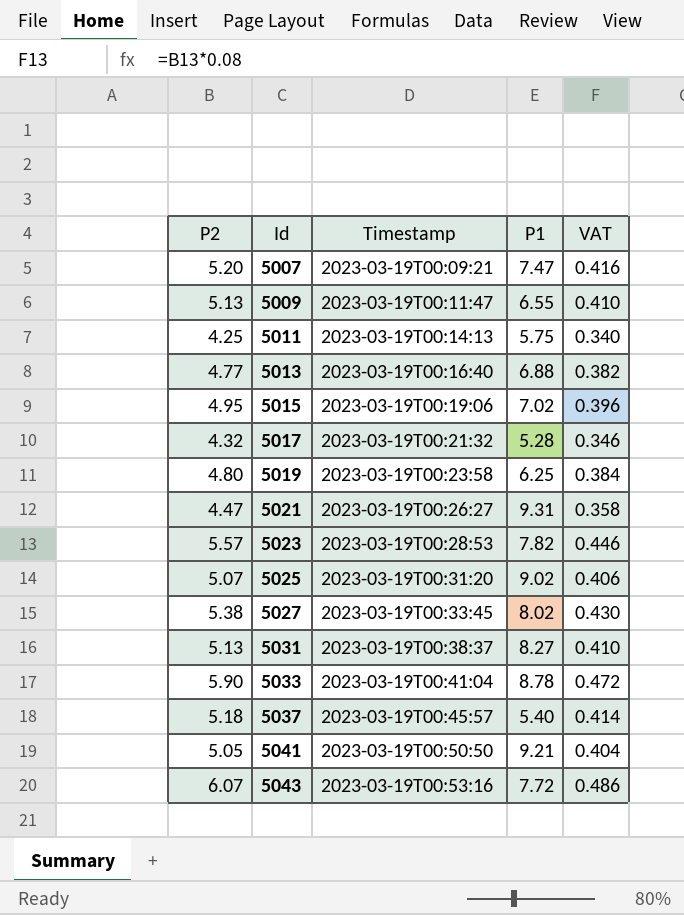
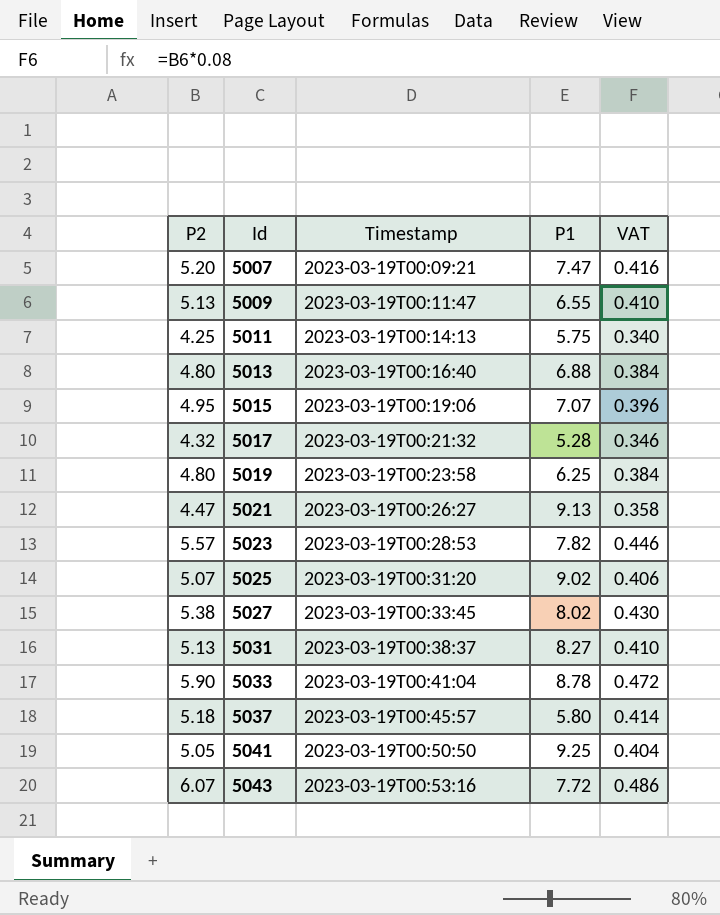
5013 | P2: 4.77 -> 4.80
5013 | VAT: 0.382 -> 0.384
5015 | P1: 7.02 -> 7.07
5021 | P1: 9.31 -> 9.13
5037 | P1: 5.40 -> 5.80
5041 | P1: 9.21 -> 9.25

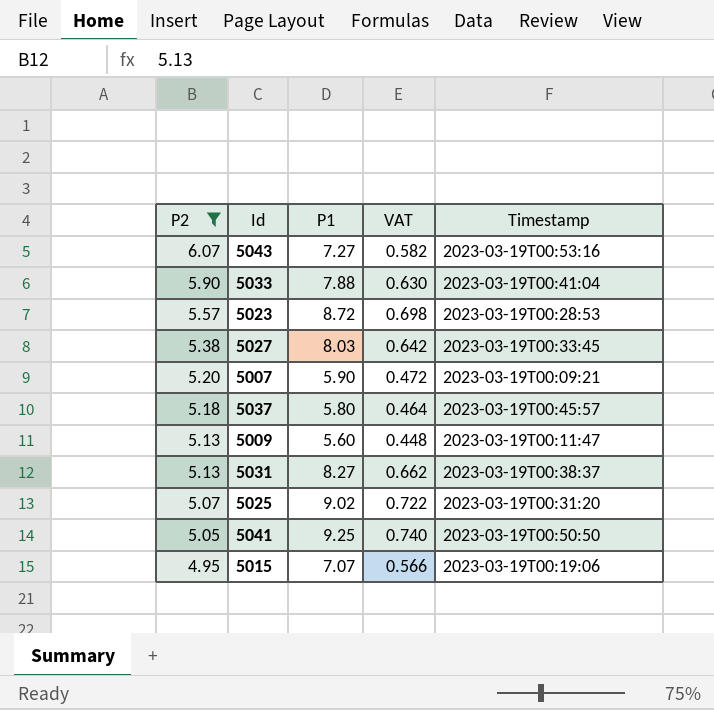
filter: none -> P2 >= 4.95
row order: Id ascending -> P2 descending
column VAT | formula: [P2] * 0.08 -> [P1] * 0.08
column Timestamp | position: 3 -> 5
5043 | P1: 7.72 -> 7.27
5033 | P1: 8.78 -> 7.88
5023 | P1: 7.82 -> 8.72
5027 | P1: 8.02 -> 8.03
5007 | P1: 7.47 -> 5.90
5009 | P1: 6.55 -> 5.60

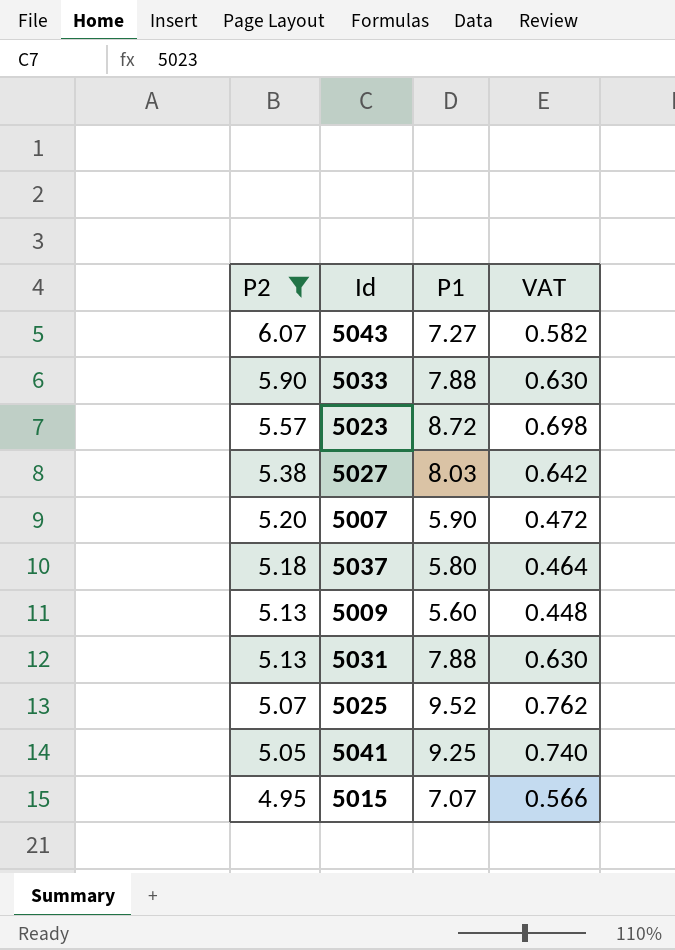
column Timestamp | position: 5 -> none
5031 | P1: 8.27 -> 7.88
5031 | VAT: 0.662 -> 0.630
5025 | P1: 9.02 -> 9.52
5025 | VAT: 0.722 -> 0.762

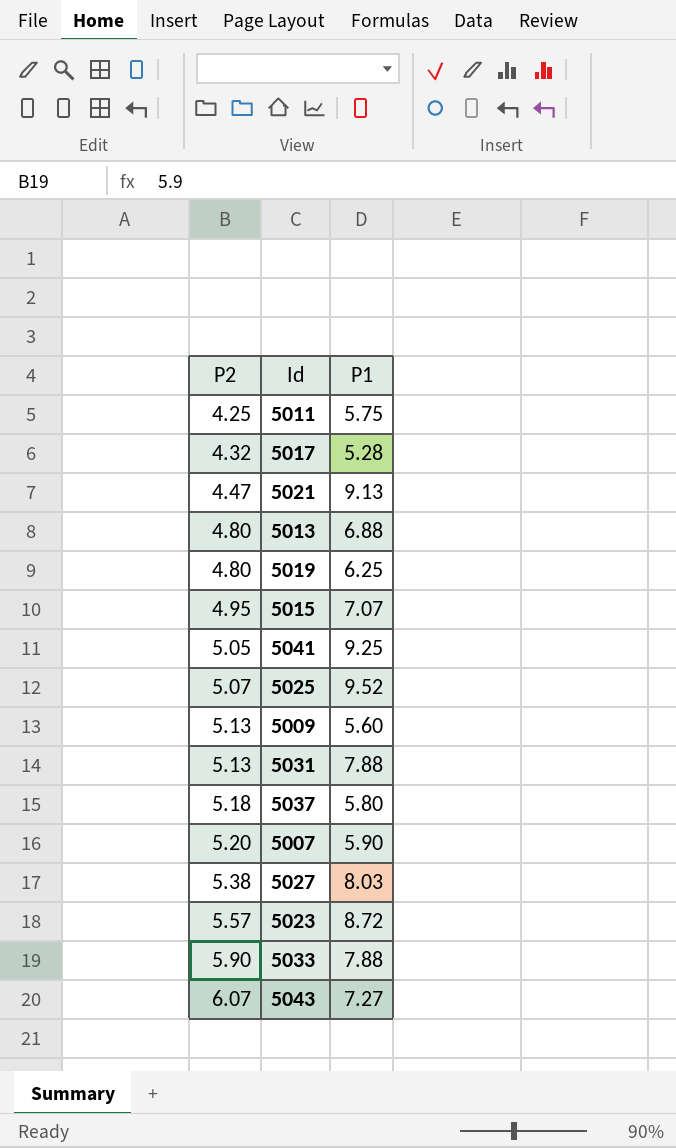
filter: P2 >= 4.95 -> none
row order: P2 descending -> P2 ascending
column VAT | formula: [P1] * 0.08 -> none

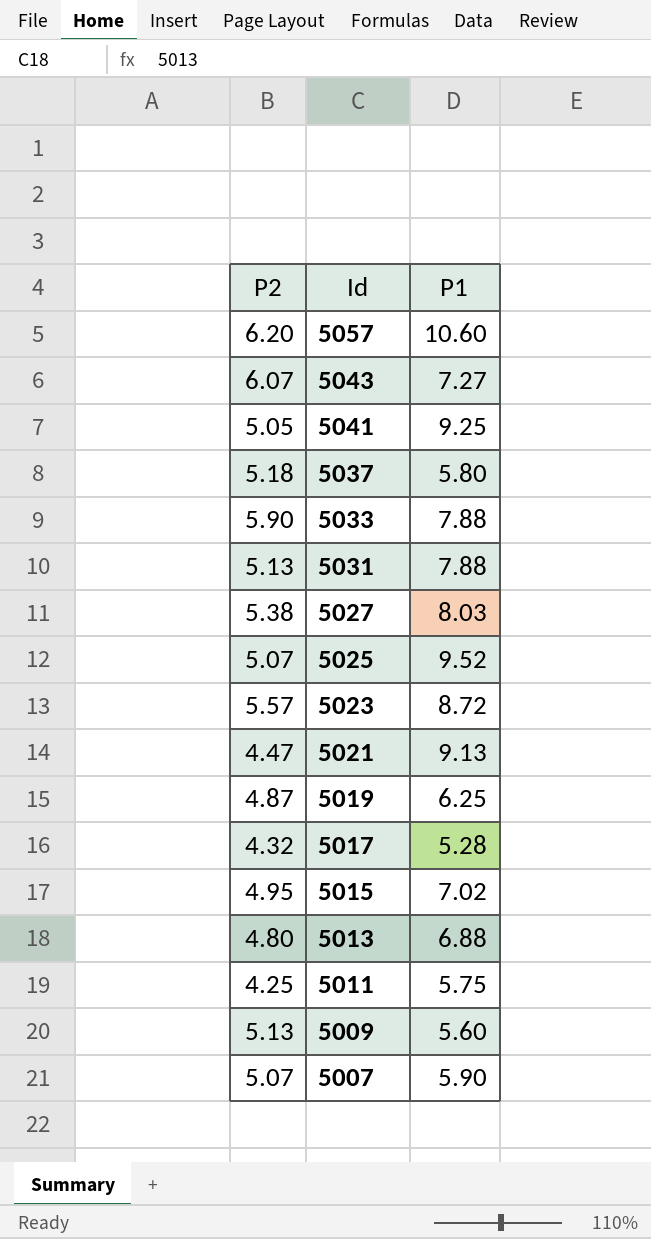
row order: P2 ascending -> Id descending
row 5057: none -> 6.20 | 10.60
5019 | P2: 4.80 -> 4.87
5015 | P1: 7.07 -> 7.02
5007 | P2: 5.20 -> 5.07

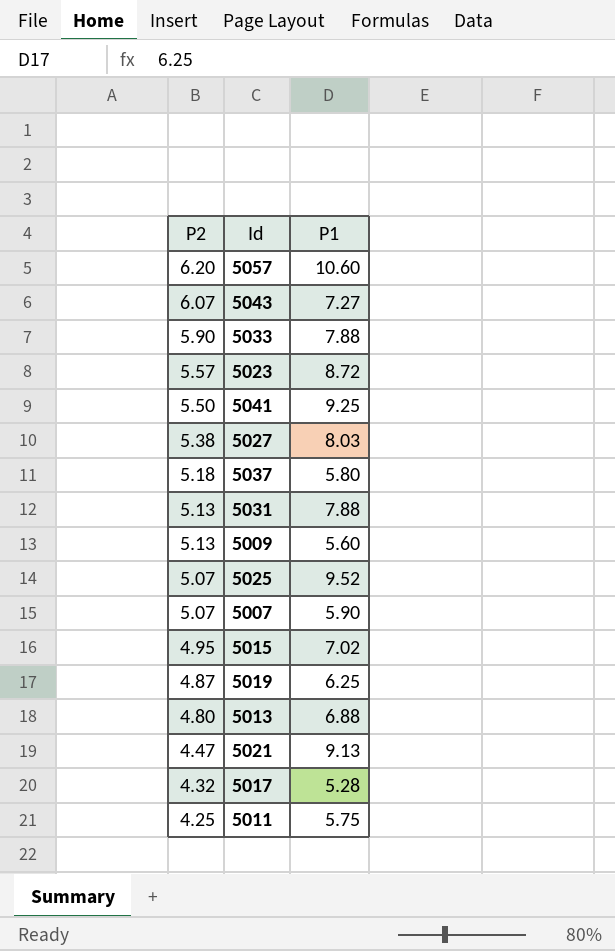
row order: Id descending -> P2 descending
5041 | P2: 5.05 -> 5.50

